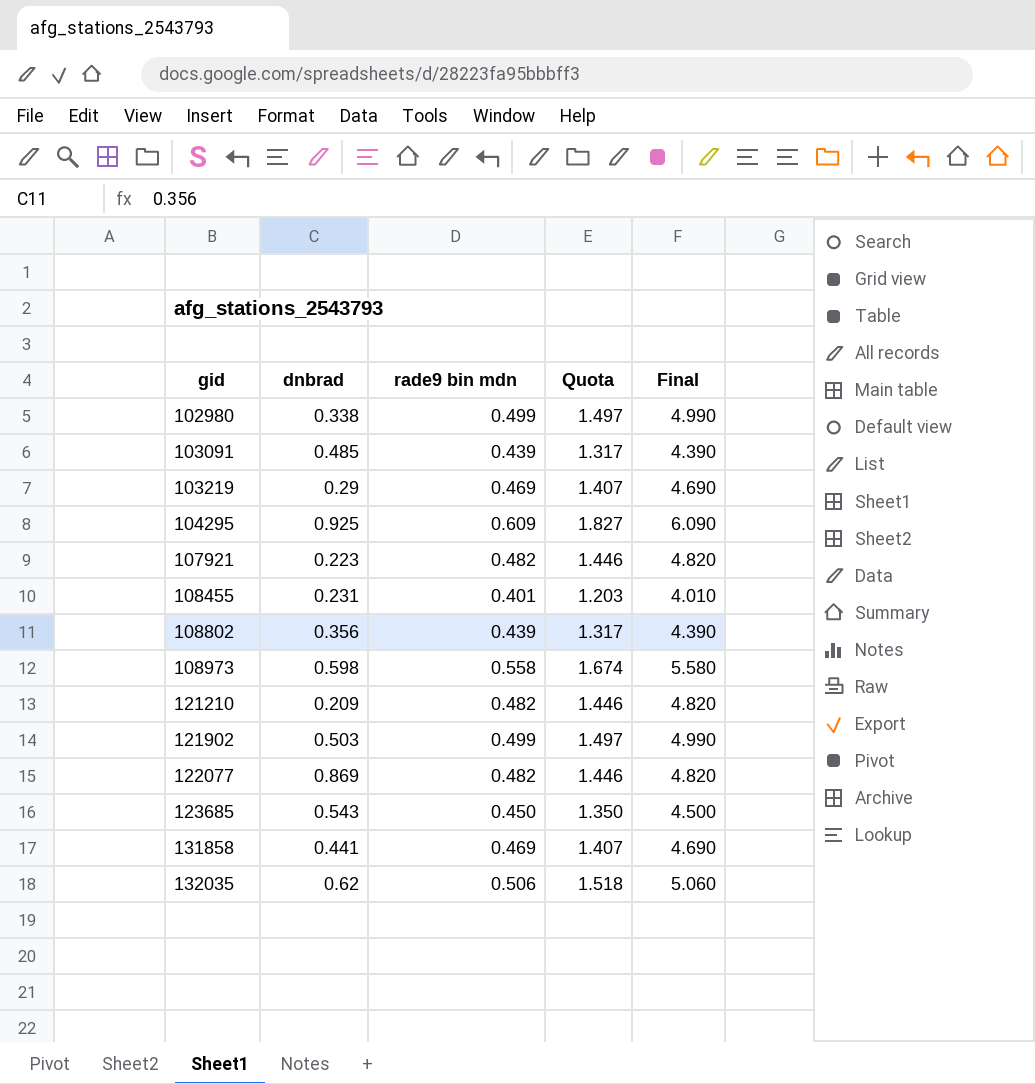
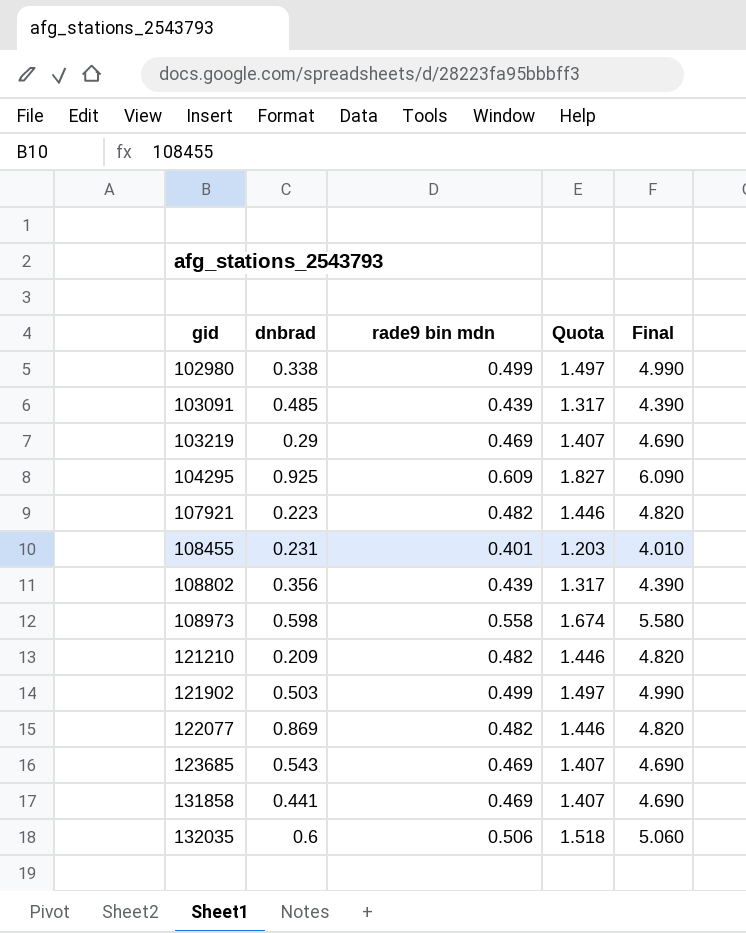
123685 | rade9 bin mdn: 0.450 -> 0.469
123685 | Quota: 1.350 -> 1.407
123685 | Final: 4.500 -> 4.690
132035 | dnbrad: 0.62 -> 0.6

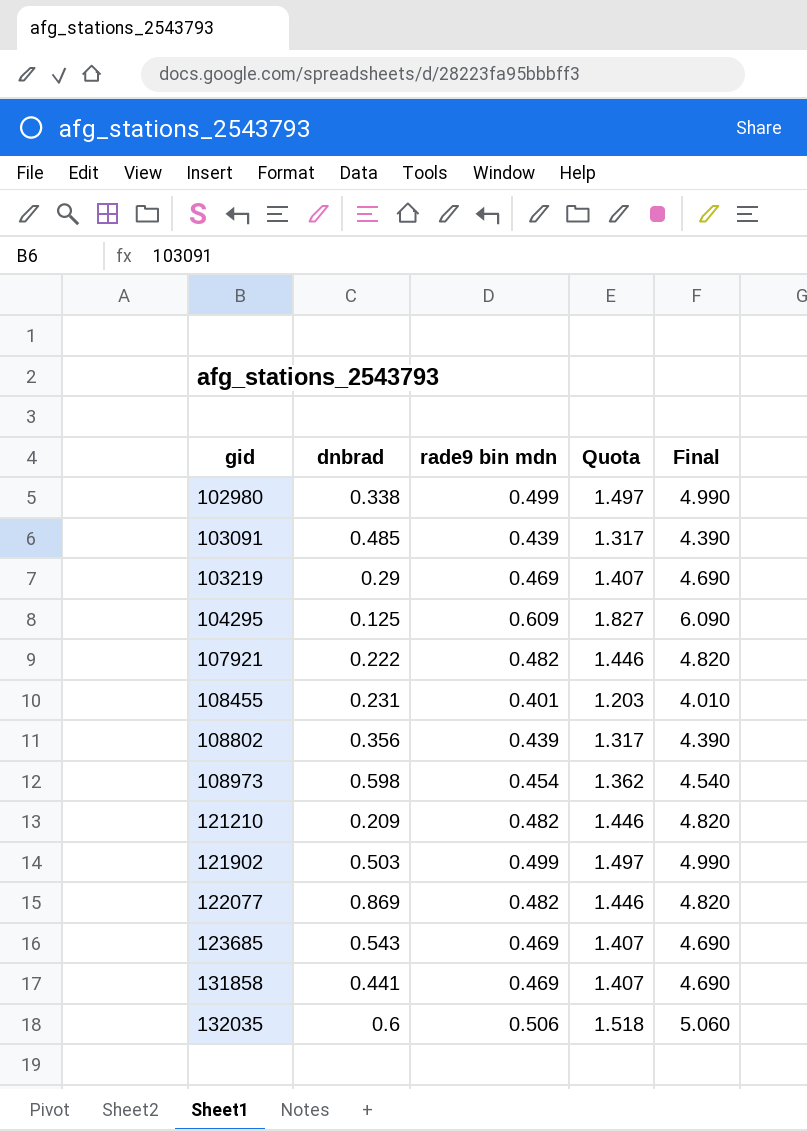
104295 | dnbrad: 0.925 -> 0.125
107921 | dnbrad: 0.223 -> 0.222
108973 | rade9 bin mdn: 0.558 -> 0.454
108973 | Quota: 1.674 -> 1.362
108973 | Final: 5.580 -> 4.540

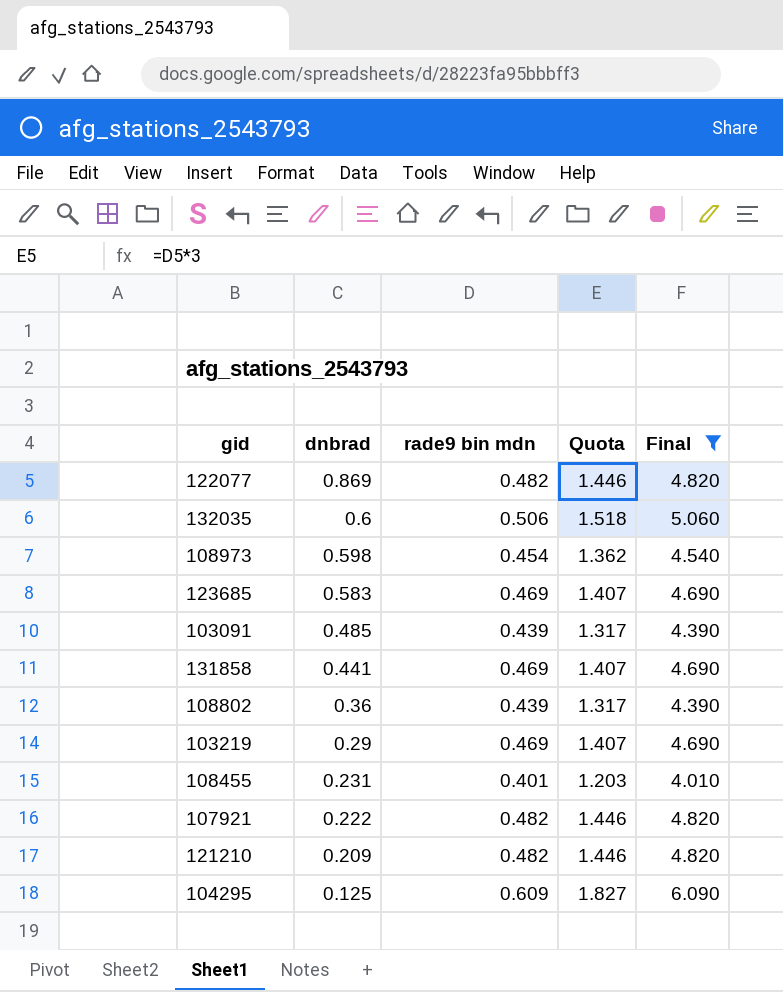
filter: none -> Final != 4.990
row order: gid ascending -> dnbrad descending
123685 | dnbrad: 0.543 -> 0.583
108802 | dnbrad: 0.356 -> 0.36

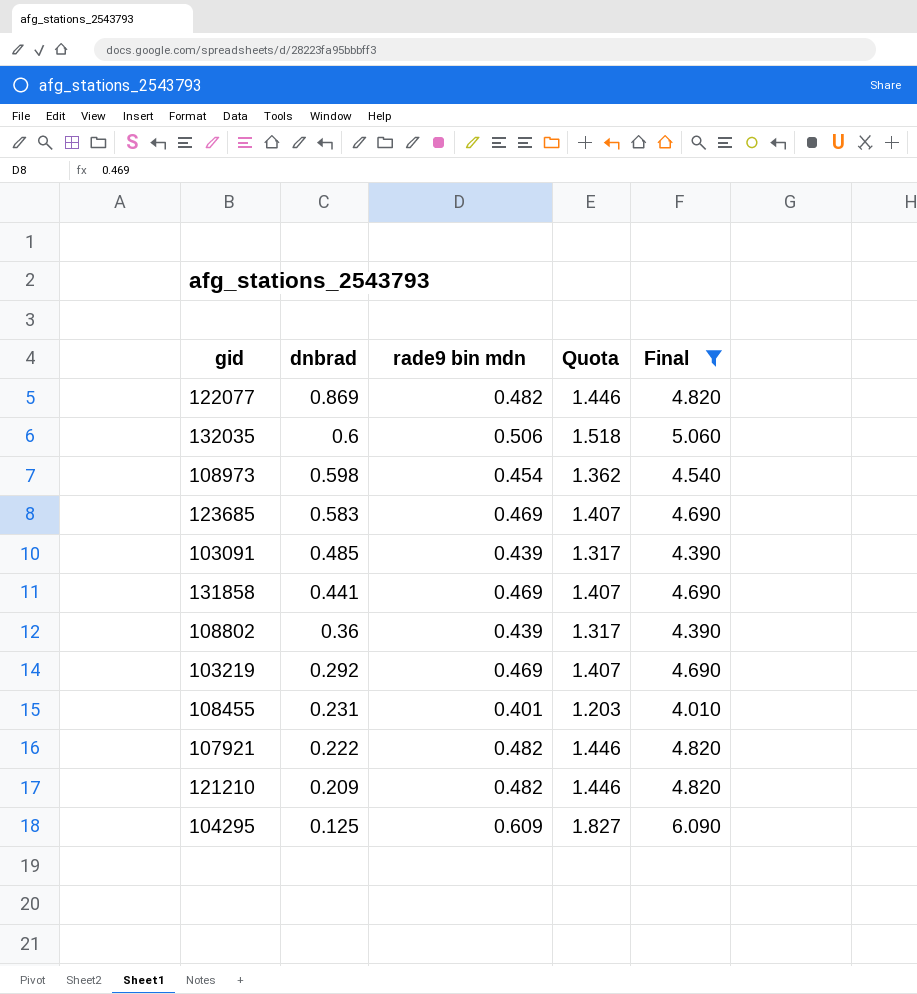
103219 | dnbrad: 0.29 -> 0.292

